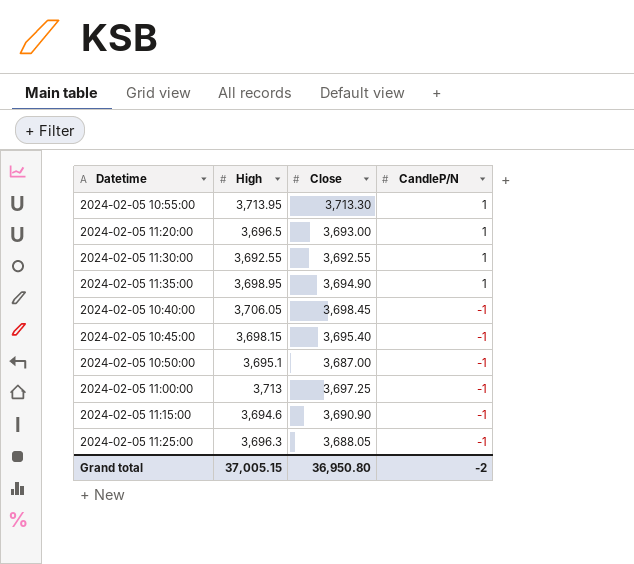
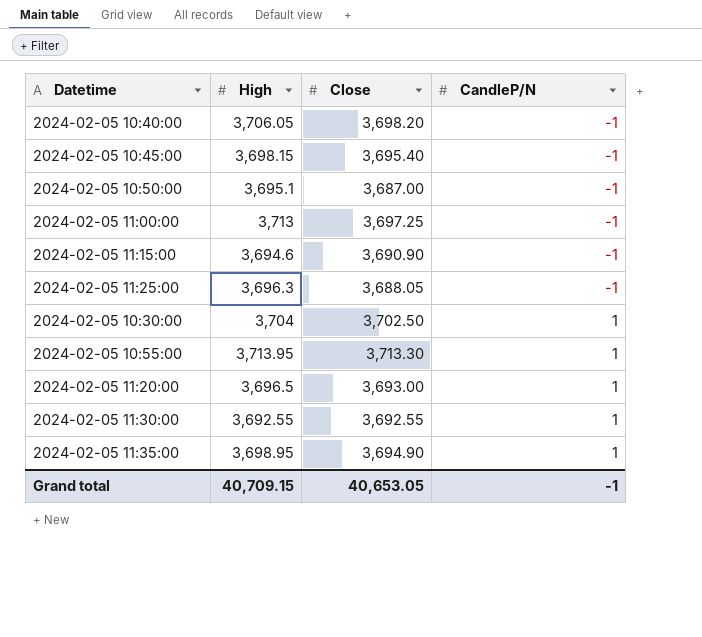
row order: CandleP/N descending -> CandleP/N ascending
2024-02-05 10:40:00 | Close: 3,698.45 -> 3,698.20
row 2024-02-05 10:30:00: none -> 3,704 | 3,702.50 | 1
Grand total | High: 37,005.15 -> 40,709.15
Grand total | Close: 36,950.80 -> 40,653.05
Grand total | CandleP/N: -2 -> -1

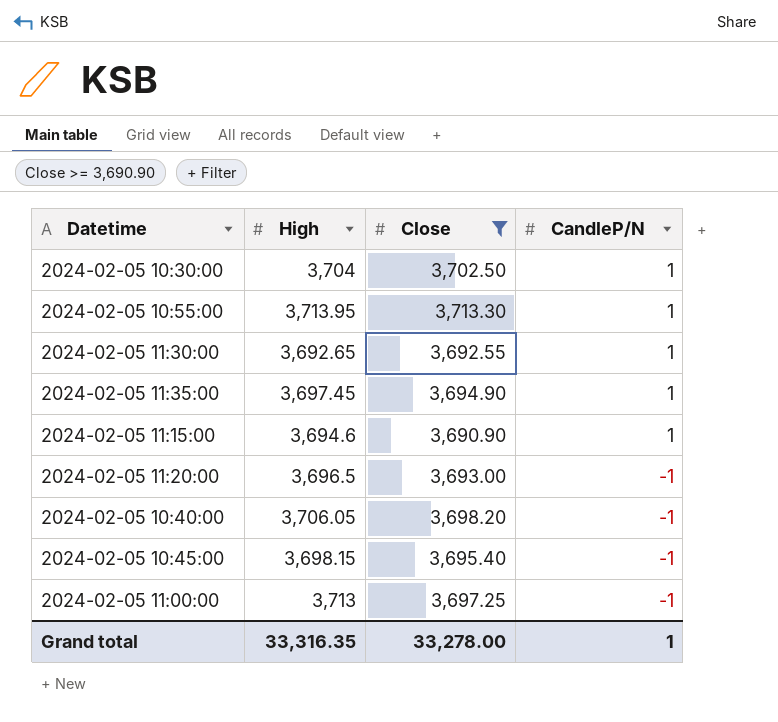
filter: none -> Close >= 3,690.90
row order: CandleP/N ascending -> CandleP/N descending
2024-02-05 11:30:00 | High: 3,692.55 -> 3,692.65
2024-02-05 11:35:00 | High: 3,698.95 -> 3,697.45
2024-02-05 11:15:00 | CandleP/N: -1 -> 1
2024-02-05 11:20:00 | CandleP/N: 1 -> -1
Grand total | High: 40,709.15 -> 33,316.35
Grand total | Close: 40,653.05 -> 33,278.00
Grand total | CandleP/N: -1 -> 1

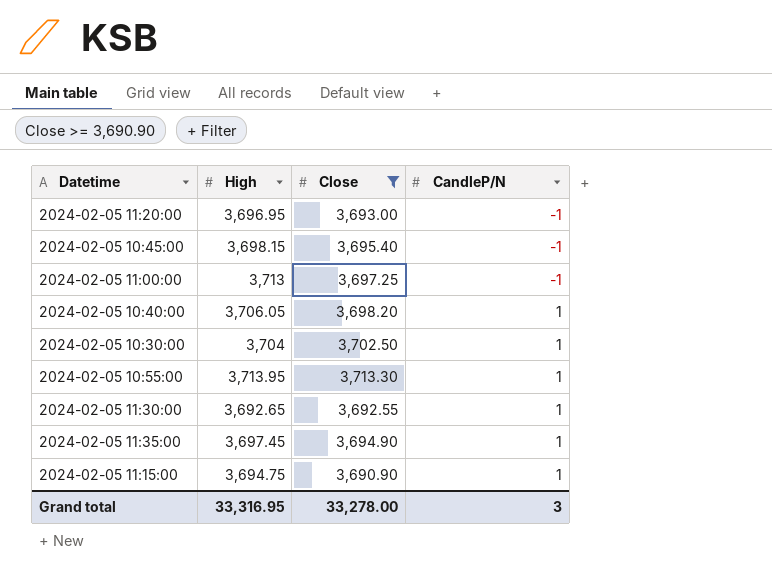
row order: CandleP/N descending -> CandleP/N ascending
2024-02-05 11:20:00 | High: 3,696.5 -> 3,696.95
2024-02-05 10:40:00 | CandleP/N: -1 -> 1
2024-02-05 11:15:00 | High: 3,694.6 -> 3,694.75
Grand total | High: 33,316.35 -> 33,316.95
Grand total | CandleP/N: 1 -> 3

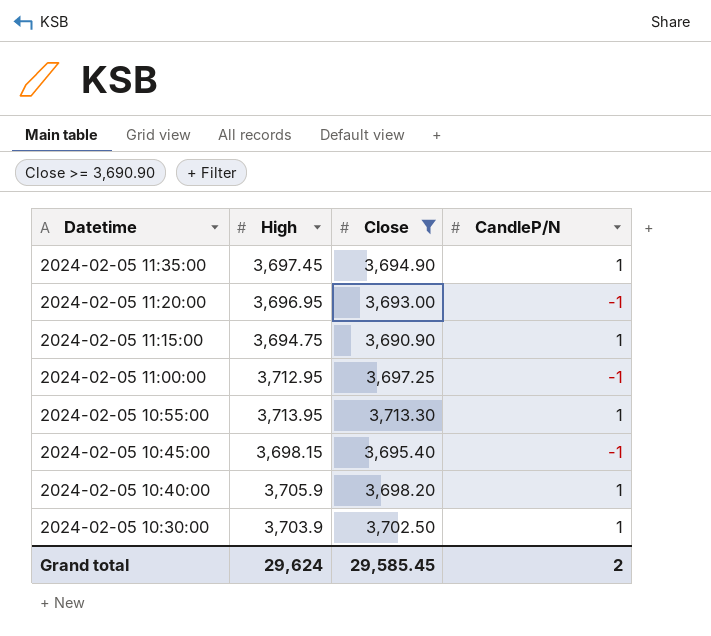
row order: CandleP/N ascending -> Datetime descending
row 2024-02-05 11:30:00: 3,692.65 | 3,692.55 | 1 -> none
2024-02-05 11:00:00 | High: 3,713 -> 3,712.95
2024-02-05 10:40:00 | High: 3,706.05 -> 3,705.9
2024-02-05 10:30:00 | High: 3,704 -> 3,703.9
Grand total | High: 33,316.95 -> 29,624
Grand total | Close: 33,278.00 -> 29,585.45
Grand total | CandleP/N: 3 -> 2

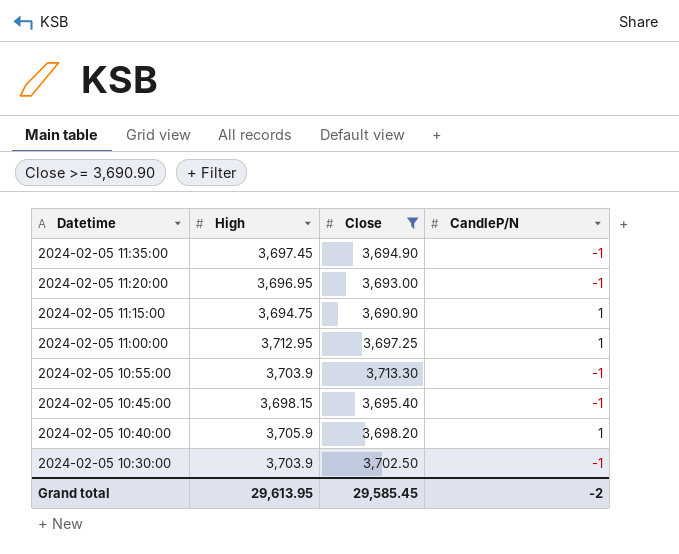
2024-02-05 11:35:00 | CandleP/N: 1 -> -1
2024-02-05 11:00:00 | CandleP/N: -1 -> 1
2024-02-05 10:55:00 | High: 3,713.95 -> 3,703.9
2024-02-05 10:55:00 | CandleP/N: 1 -> -1
2024-02-05 10:30:00 | CandleP/N: 1 -> -1
Grand total | High: 29,624 -> 29,613.95
Grand total | CandleP/N: 2 -> -2

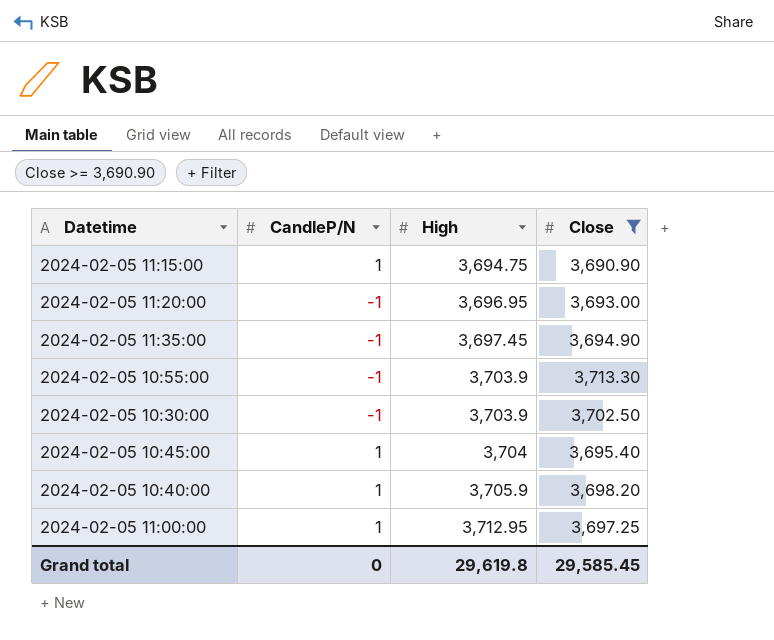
row order: Datetime descending -> High ascending
column CandleP/N | position: 4 -> 2
2024-02-05 10:45:00 | CandleP/N: -1 -> 1
2024-02-05 10:45:00 | High: 3,698.15 -> 3,704
Grand total | CandleP/N: -2 -> 0
Grand total | High: 29,613.95 -> 29,619.8

